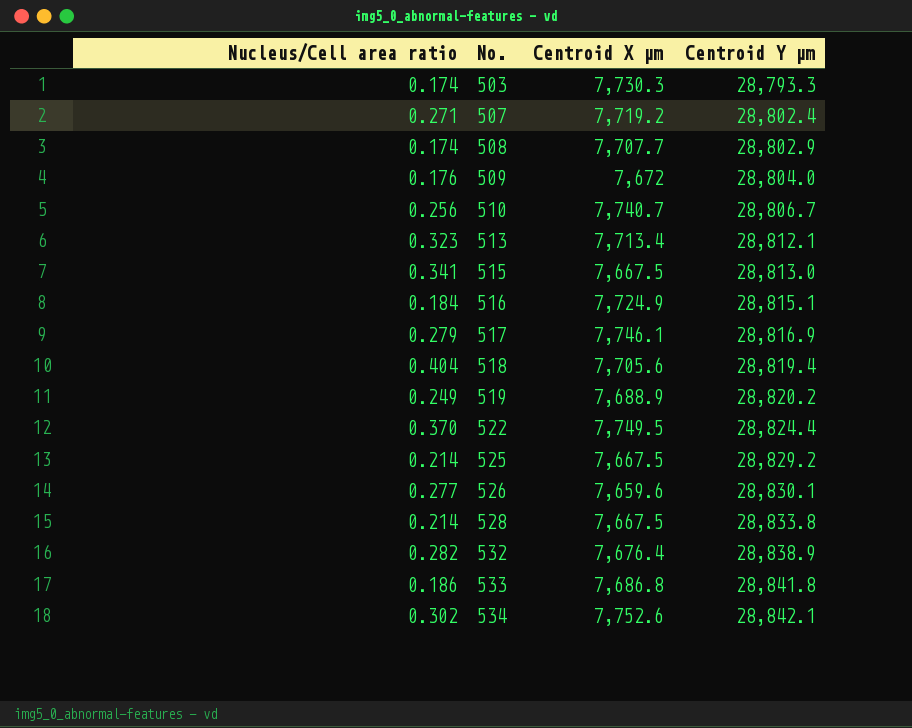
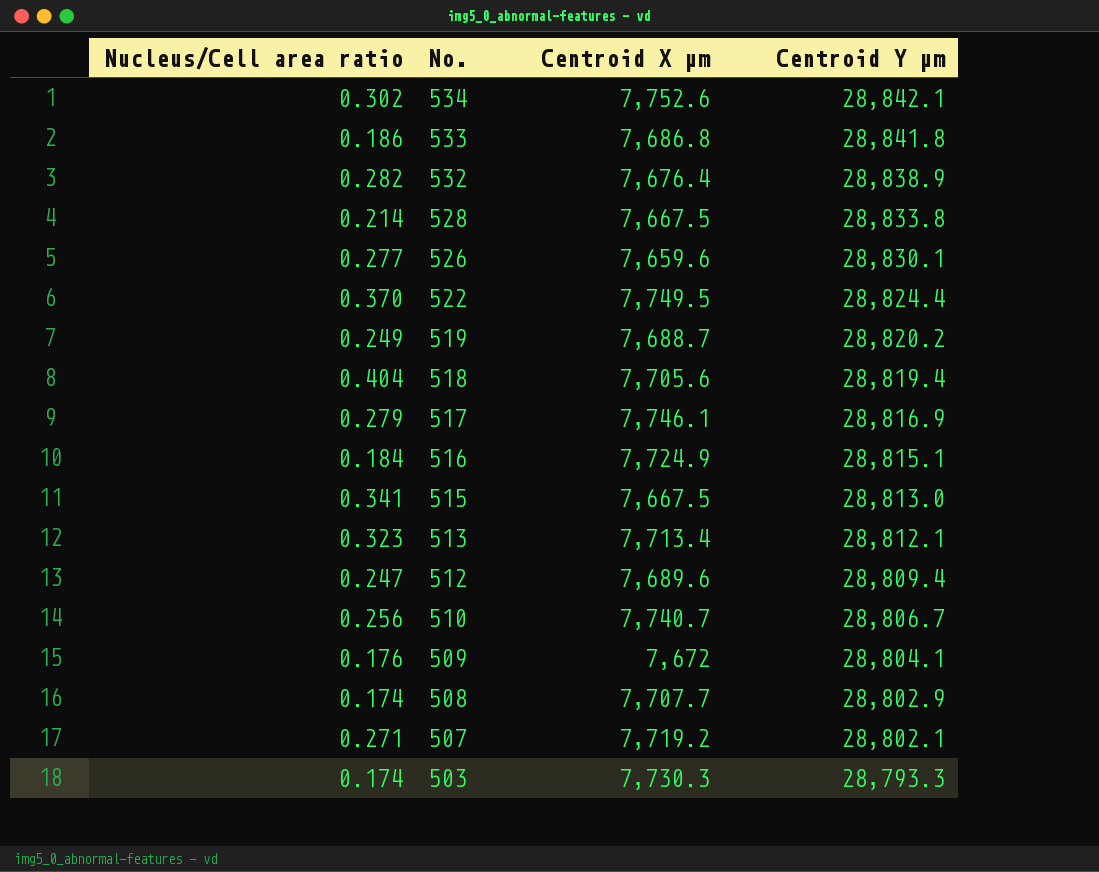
row order: No. ascending -> No. descending
row 525: 0.214 | 7,667.5 | 28,829.2 -> none
519 | Centroid X µm: 7,688.9 -> 7,688.7
row 512: none -> 0.247 | 7,689.6 | 28,809.4
509 | Centroid Y µm: 28,804.0 -> 28,804.1
507 | Centroid Y µm: 28,802.4 -> 28,802.1

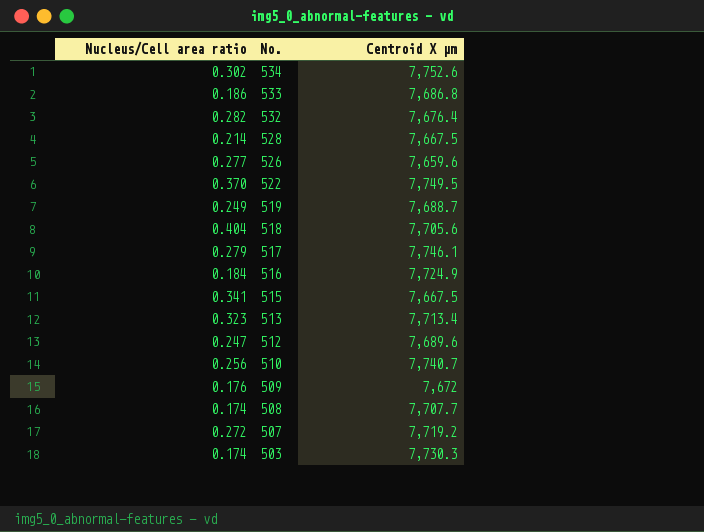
column Centroid Y µm | position: 4 -> none
507 | Nucleus/Cell area ratio: 0.271 -> 0.272

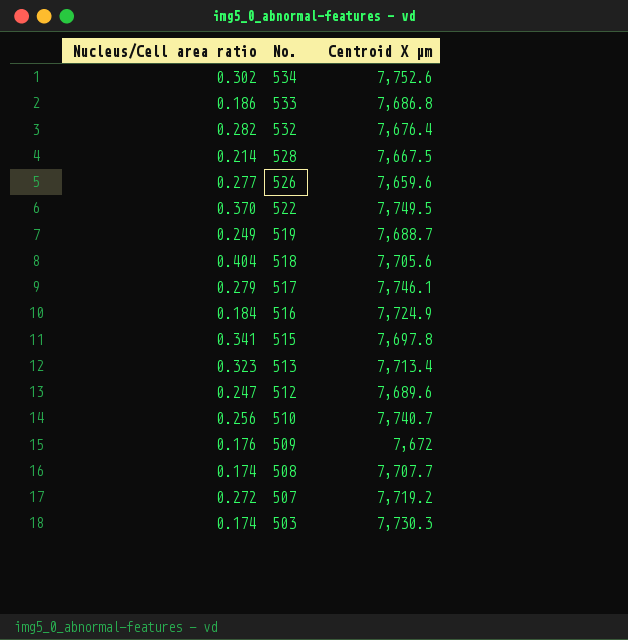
515 | Centroid X µm: 7,667.5 -> 7,697.8

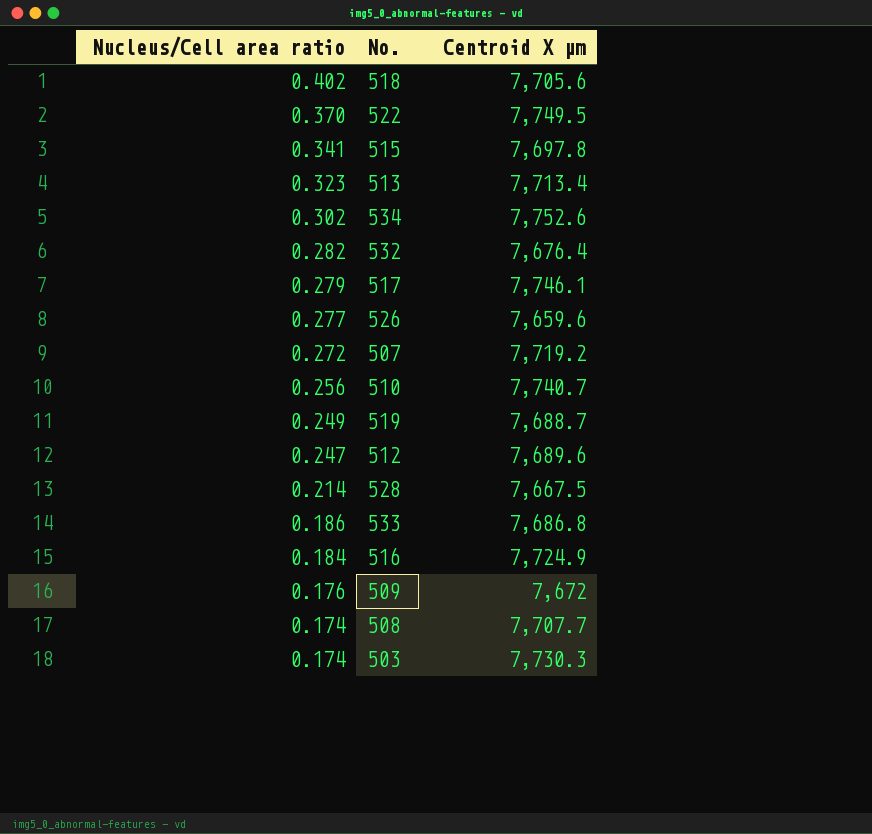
row order: No. descending -> Nucleus/Cell area ratio descending
518 | Nucleus/Cell area ratio: 0.404 -> 0.402

